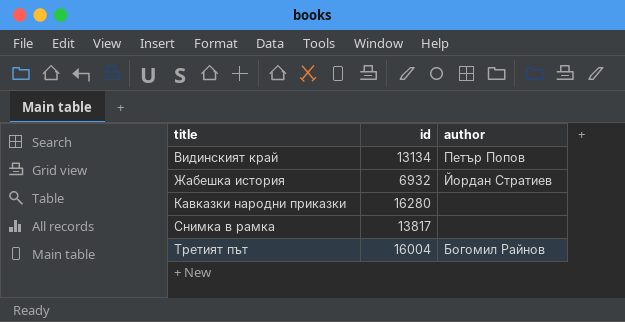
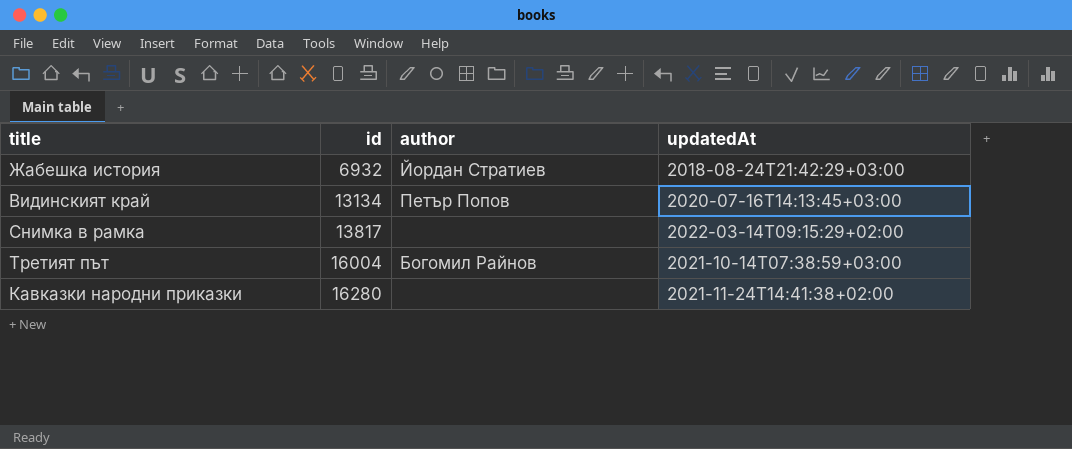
row order: title ascending -> id ascending
column updatedAt | position: none -> 4

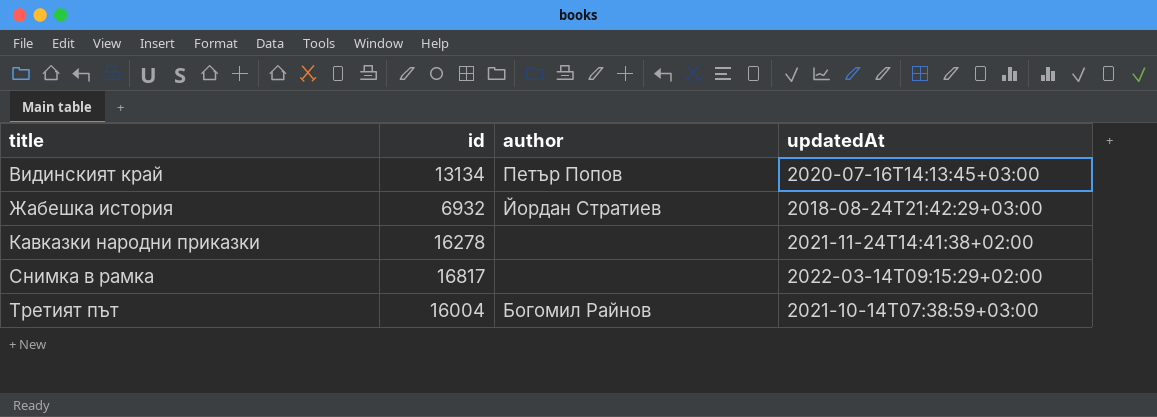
row order: id ascending -> title ascending
Кавказки народни приказки | id: 16280 -> 16278
Снимка в рамка | id: 13817 -> 16817

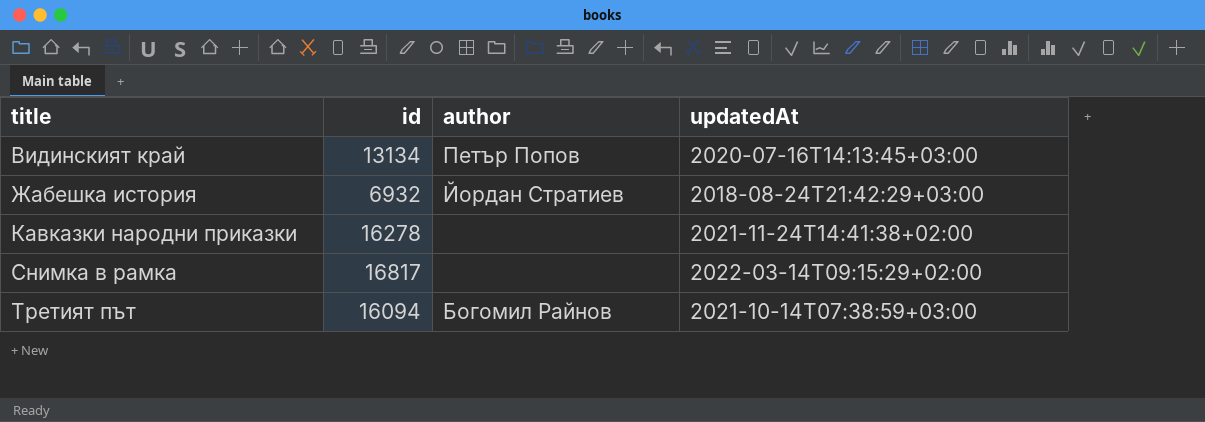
Третият път | id: 16004 -> 16094

